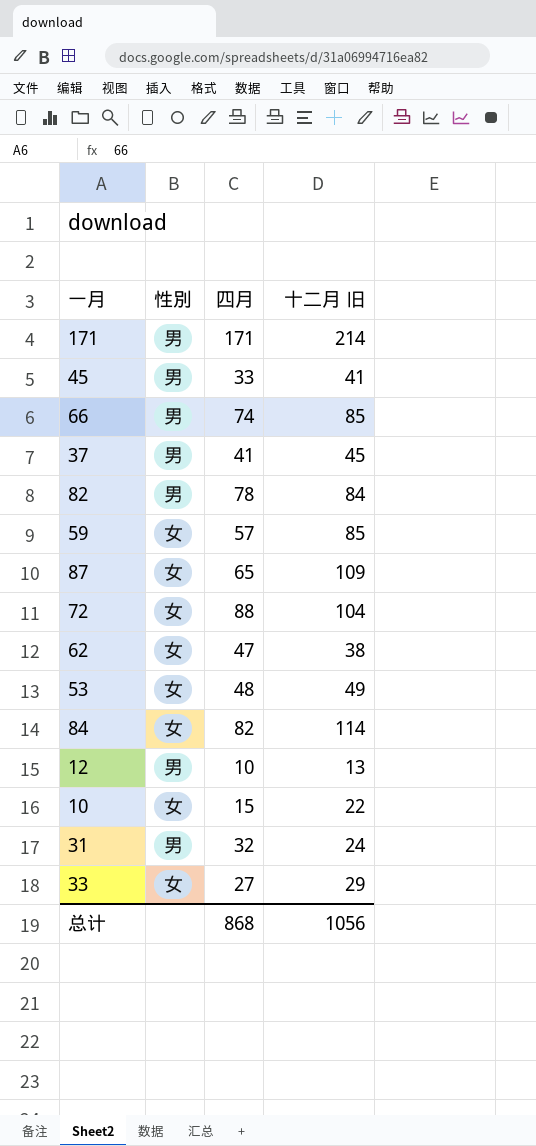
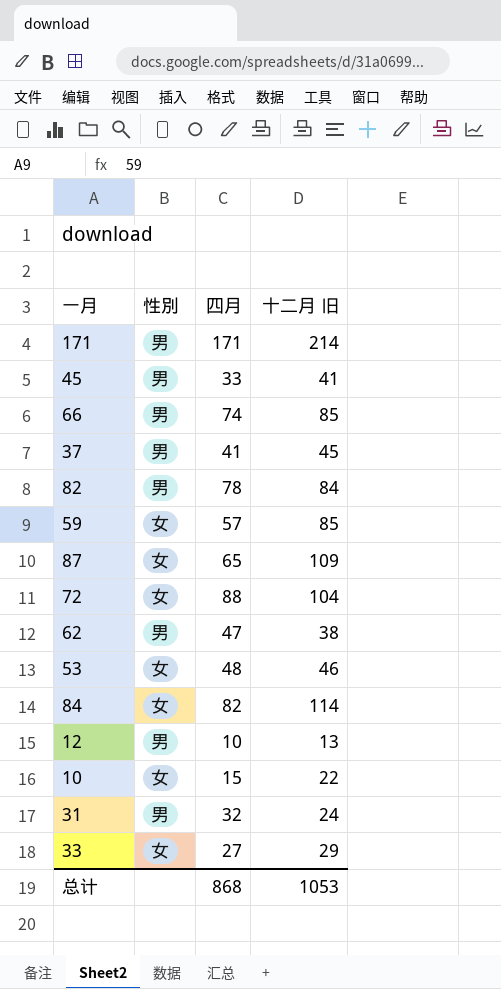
62 | 性別: 女 -> 男
53 | 十二月 旧: 49 -> 46
总计 | 十二月 旧: 1056 -> 1053

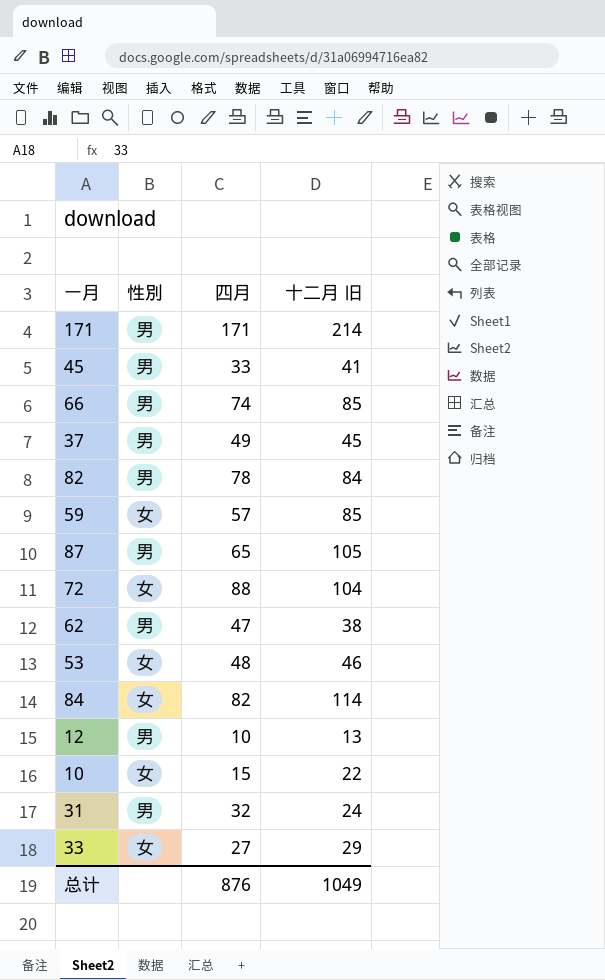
37 | 四月: 41 -> 49
87 | 性別: 女 -> 男
87 | 十二月 旧: 109 -> 105
总计 | 四月: 868 -> 876
总计 | 十二月 旧: 1053 -> 1049

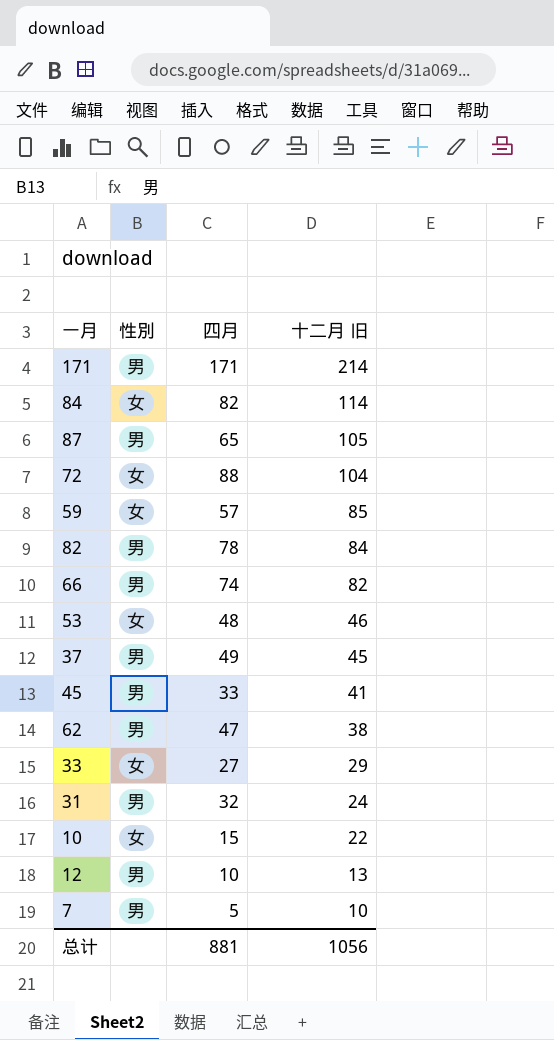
row order: none -> 十二月 旧 descending
66 | 十二月 旧: 85 -> 82
row 7: none -> 男 | 5 | 10
总计 | 四月: 876 -> 881
总计 | 十二月 旧: 1049 -> 1056

